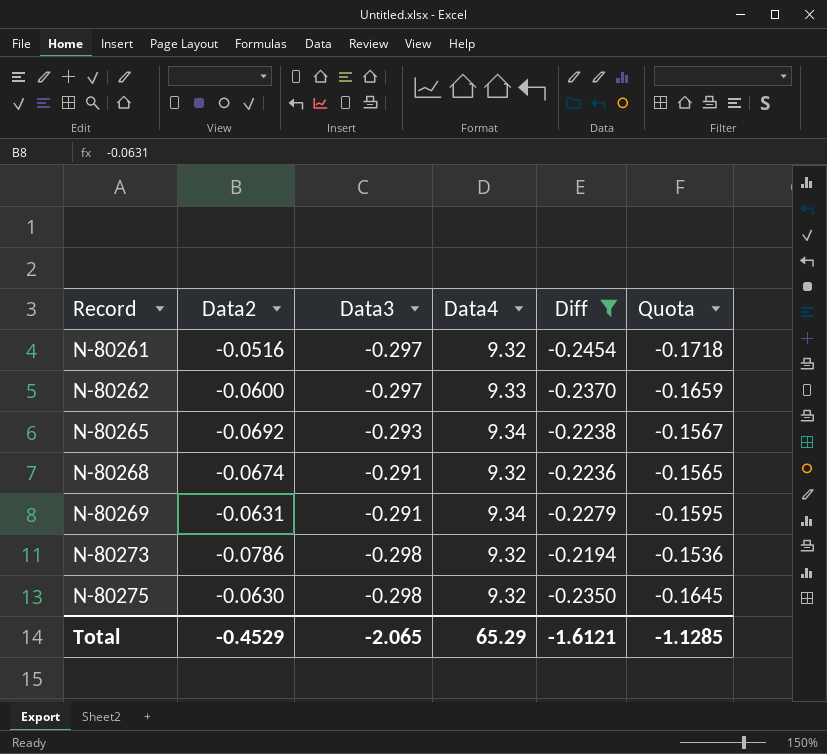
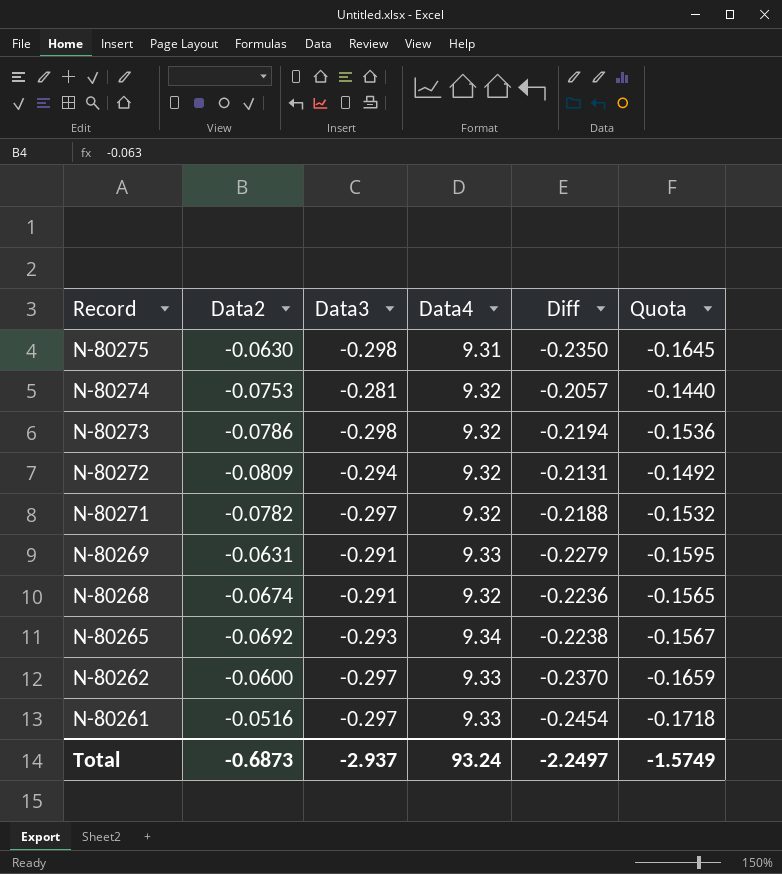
filter: Diff <= -0.2194 -> none
row order: Record ascending -> Record descending
N-80275 | Data4: 9.32 -> 9.31
N-80269 | Data4: 9.34 -> 9.33
N-80261 | Data4: 9.32 -> 9.33
Total | Data2: -0.4529 -> -0.6873
Total | Data3: -2.065 -> -2.937
Total | Data4: 65.29 -> 93.24
Total | Diff: -1.6121 -> -2.2497
Total | Quota: -1.1285 -> -1.5749

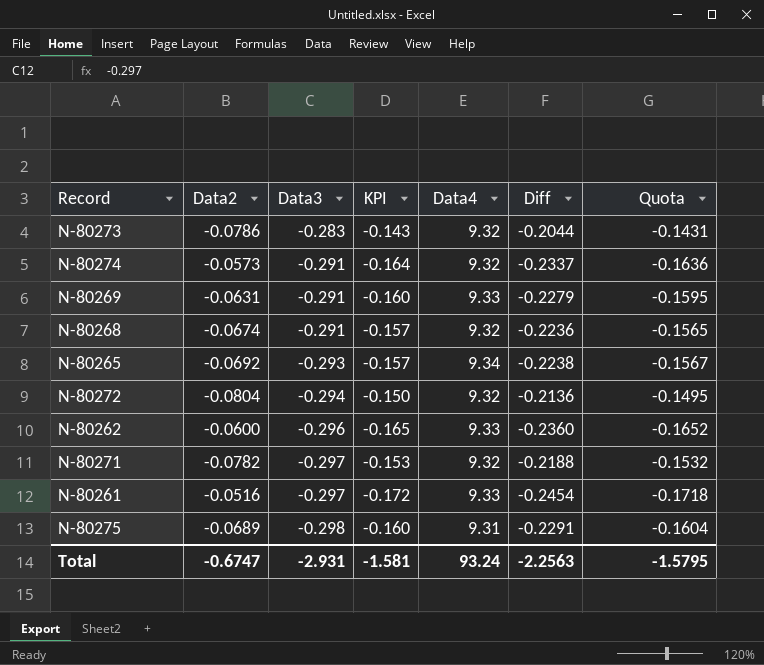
row order: Record descending -> Data3 descending
column KPI | formula: none -> [Diff] * 0.7
N-80273 | Data3: -0.298 -> -0.283
N-80273 | Diff: -0.2194 -> -0.2044
N-80273 | Quota: -0.1536 -> -0.1431
N-80274 | Data2: -0.0753 -> -0.0573
N-80274 | Data3: -0.281 -> -0.291
N-80274 | Diff: -0.2057 -> -0.2337
N-80274 | Quota: -0.1440 -> -0.1636
N-80272 | Data2: -0.0809 -> -0.0804
N-80272 | Diff: -0.2131 -> -0.2136
N-80272 | Quota: -0.1492 -> -0.1495
N-80262 | Data3: -0.297 -> -0.296
N-80262 | Diff: -0.2370 -> -0.2360
N-80262 | Quota: -0.1659 -> -0.1652
N-80275 | Data2: -0.0630 -> -0.0689
N-80275 | Diff: -0.2350 -> -0.2291
N-80275 | Quota: -0.1645 -> -0.1604
Total | Data2: -0.6873 -> -0.6747
Total | Data3: -2.937 -> -2.931
Total | Diff: -2.2497 -> -2.2563
Total | Quota: -1.5749 -> -1.5795

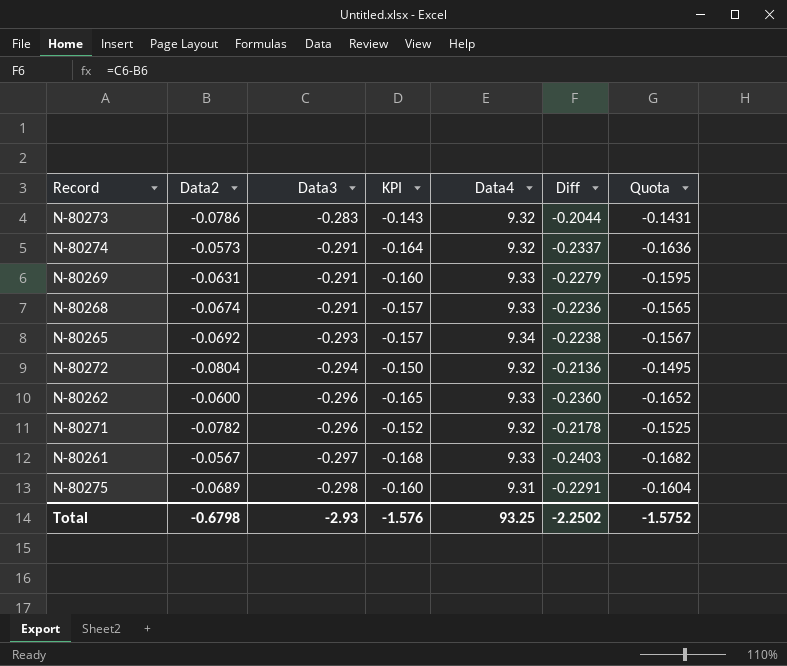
N-80268 | Data4: 9.32 -> 9.33
N-80271 | Data3: -0.297 -> -0.296
N-80271 | KPI: -0.153 -> -0.152
N-80271 | Diff: -0.2188 -> -0.2178
N-80271 | Quota: -0.1532 -> -0.1525
N-80261 | Data2: -0.0516 -> -0.0567
N-80261 | KPI: -0.172 -> -0.168
N-80261 | Diff: -0.2454 -> -0.2403
N-80261 | Quota: -0.1718 -> -0.1682
Total | Data2: -0.6747 -> -0.6798
Total | Data3: -2.931 -> -2.93
Total | KPI: -1.581 -> -1.576
Total | Data4: 93.24 -> 93.25
Total | Diff: -2.2563 -> -2.2502
Total | Quota: -1.5795 -> -1.5752

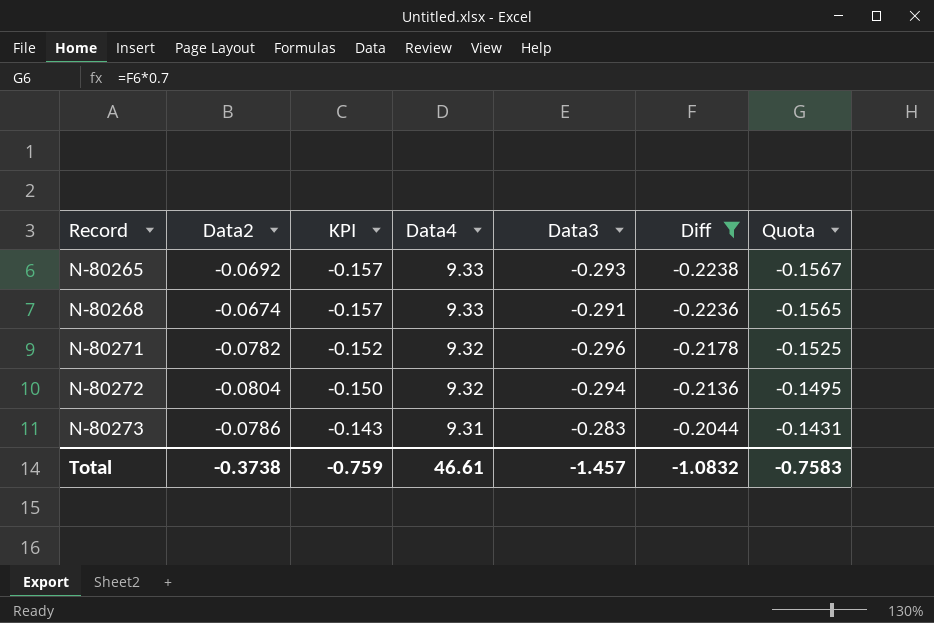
filter: none -> Diff >= -0.2238
row order: Data3 descending -> Record ascending
column Data3 | position: 3 -> 5
N-80265 | Data4: 9.34 -> 9.33
N-80273 | Data4: 9.32 -> 9.31
Total | Data2: -0.6798 -> -0.3738
Total | KPI: -1.576 -> -0.759
Total | Data4: 93.25 -> 46.61
Total | Data3: -2.93 -> -1.457
Total | Diff: -2.2502 -> -1.0832
Total | Quota: -1.5752 -> -0.7583

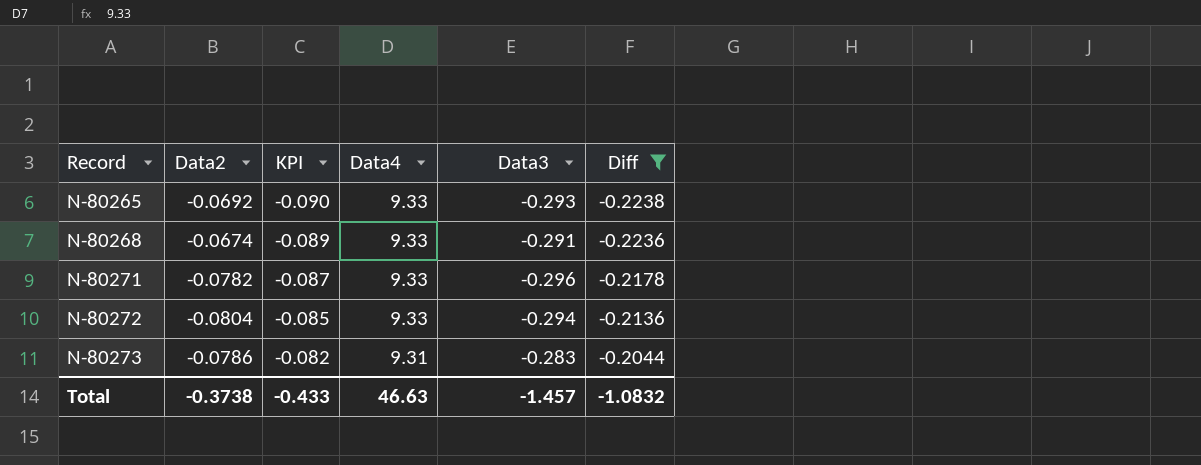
column Quota | formula: [Diff] * 0.7 -> none
column KPI | formula: [Diff] * 0.7 -> [Diff] * 0.4
N-80271 | Data4: 9.32 -> 9.33
N-80272 | Data4: 9.32 -> 9.33
Total | KPI: -0.759 -> -0.433
Total | Data4: 46.61 -> 46.63

